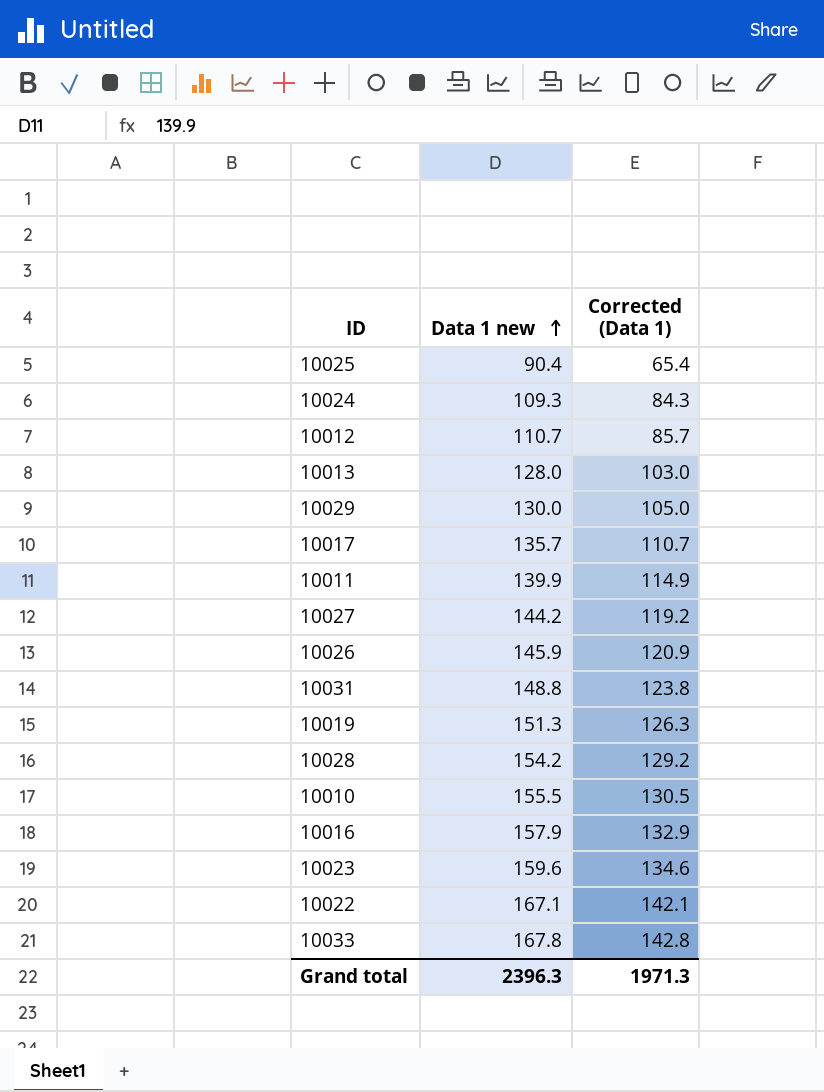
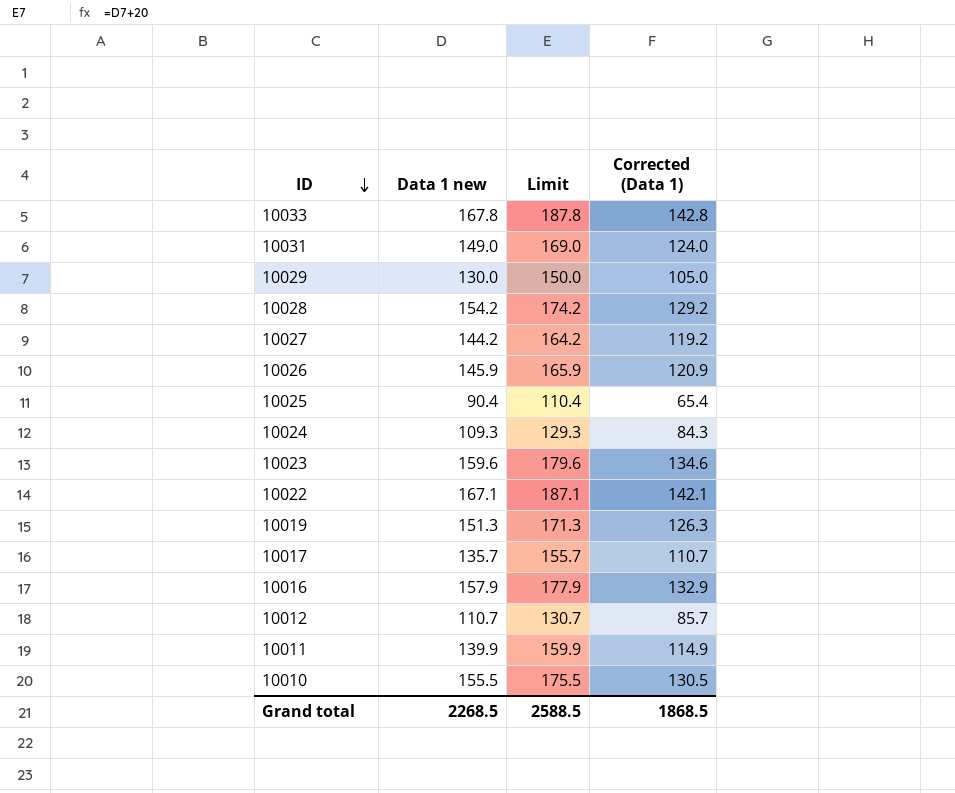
row order: Data 1 new ascending -> ID descending
column Limit | formula: none -> [Data 1 new] + 20
row 10013: 128.0 | 103.0 -> none
10031 | Data 1 new: 148.8 -> 149.0
10031 | Corrected (Data 1): 123.8 -> 124.0
Grand total | Data 1 new: 2396.3 -> 2268.5
Grand total | Corrected (Data 1): 1971.3 -> 1868.5

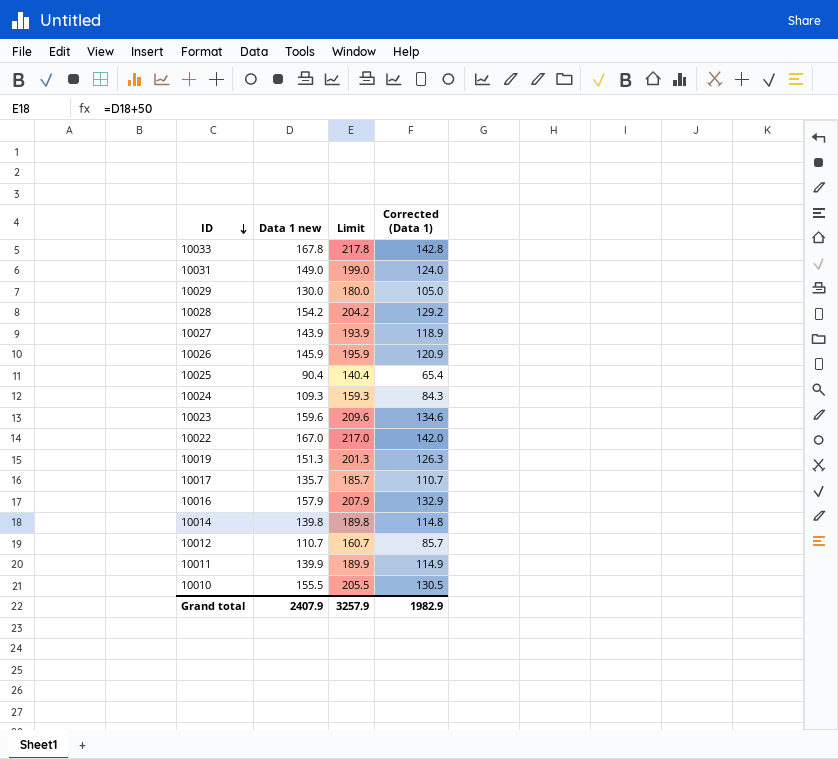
column Limit | formula: [Data 1 new] + 20 -> [Data 1 new] + 50
10027 | Data 1 new: 144.2 -> 143.9
10027 | Corrected (Data 1): 119.2 -> 118.9
10022 | Data 1 new: 167.1 -> 167.0
10022 | Corrected (Data 1): 142.1 -> 142.0
row 10014: none -> 139.8 | 189.8 | 114.8
Grand total | Data 1 new: 2268.5 -> 2407.9
Grand total | Limit: 2588.5 -> 3257.9
Grand total | Corrected (Data 1): 1868.5 -> 1982.9

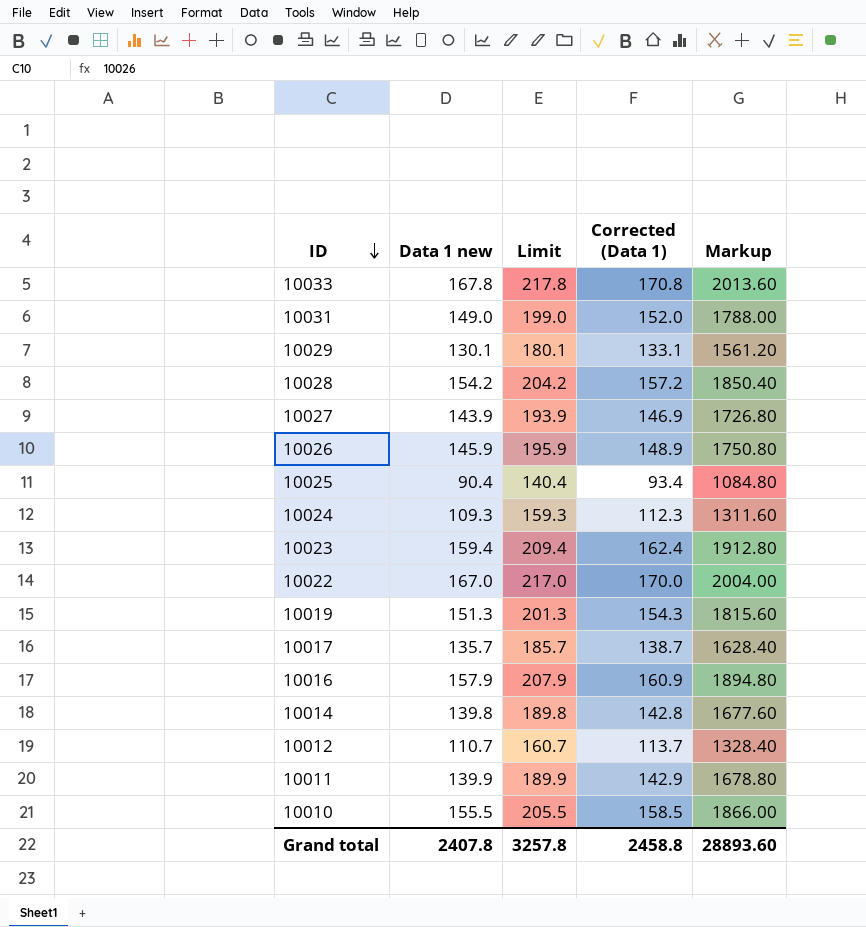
column Corrected (Data 1) | formula: [Data 1 new] - 25 -> [Data 1 new] + 3
column Markup | formula: none -> [Data 1 new] * 12
10029 | Data 1 new: 130.0 -> 130.1
10029 | Limit: 180.0 -> 180.1
10023 | Data 1 new: 159.6 -> 159.4
10023 | Limit: 209.6 -> 209.4
Grand total | Data 1 new: 2407.9 -> 2407.8
Grand total | Limit: 3257.9 -> 3257.8
Grand total | Corrected (Data 1): 1982.9 -> 2458.8

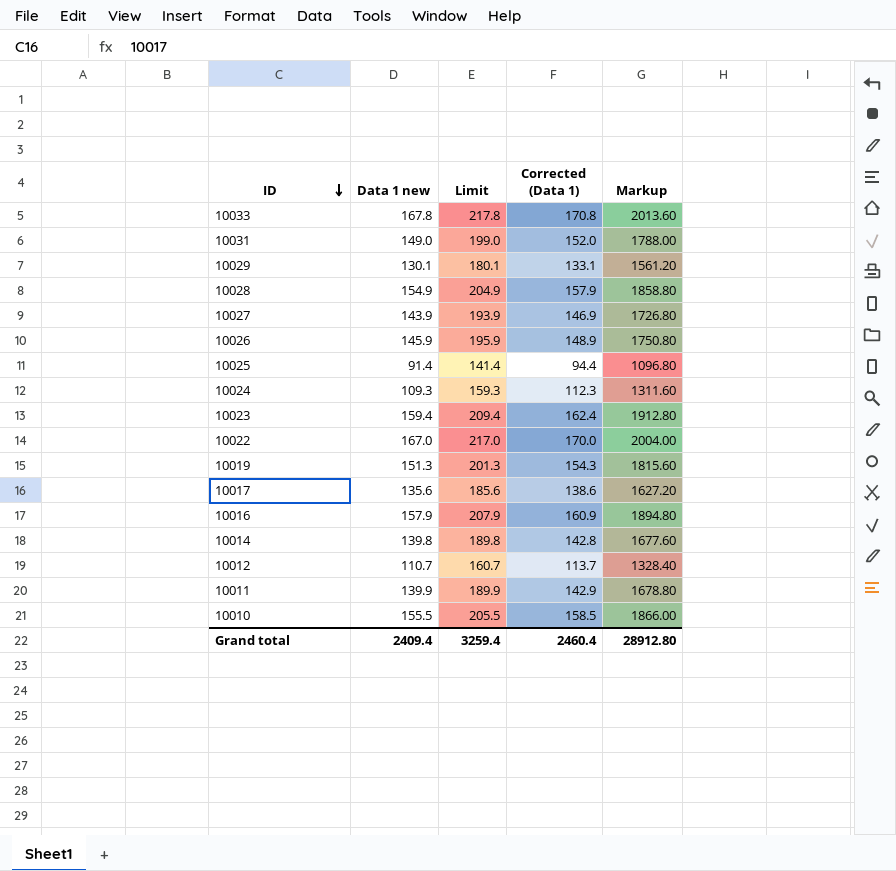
10028 | Data 1 new: 154.2 -> 154.9
10028 | Limit: 204.2 -> 204.9
10028 | Corrected (Data 1): 157.2 -> 157.9
10028 | Markup: 1850.40 -> 1858.80
10025 | Data 1 new: 90.4 -> 91.4
10025 | Limit: 140.4 -> 141.4
10025 | Corrected (Data 1): 93.4 -> 94.4
10025 | Markup: 1084.80 -> 1096.80
10017 | Data 1 new: 135.7 -> 135.6
10017 | Limit: 185.7 -> 185.6
10017 | Corrected (Data 1): 138.7 -> 138.6
10017 | Markup: 1628.40 -> 1627.20
Grand total | Data 1 new: 2407.8 -> 2409.4
Grand total | Limit: 3257.8 -> 3259.4
Grand total | Corrected (Data 1): 2458.8 -> 2460.4
Grand total | Markup: 28893.60 -> 28912.80

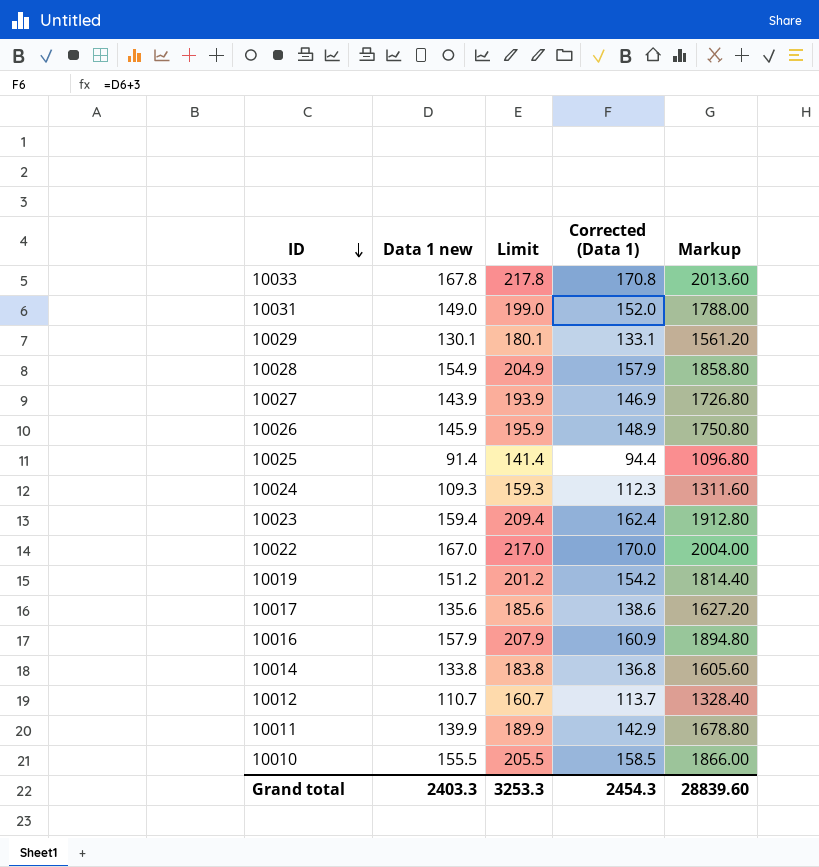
10019 | Data 1 new: 151.3 -> 151.2
10019 | Limit: 201.3 -> 201.2
10019 | Corrected (Data 1): 154.3 -> 154.2
10019 | Markup: 1815.60 -> 1814.40
10014 | Data 1 new: 139.8 -> 133.8
10014 | Limit: 189.8 -> 183.8
10014 | Corrected (Data 1): 142.8 -> 136.8
10014 | Markup: 1677.60 -> 1605.60
Grand total | Data 1 new: 2409.4 -> 2403.3
Grand total | Limit: 3259.4 -> 3253.3
Grand total | Corrected (Data 1): 2460.4 -> 2454.3
Grand total | Markup: 28912.80 -> 28839.60

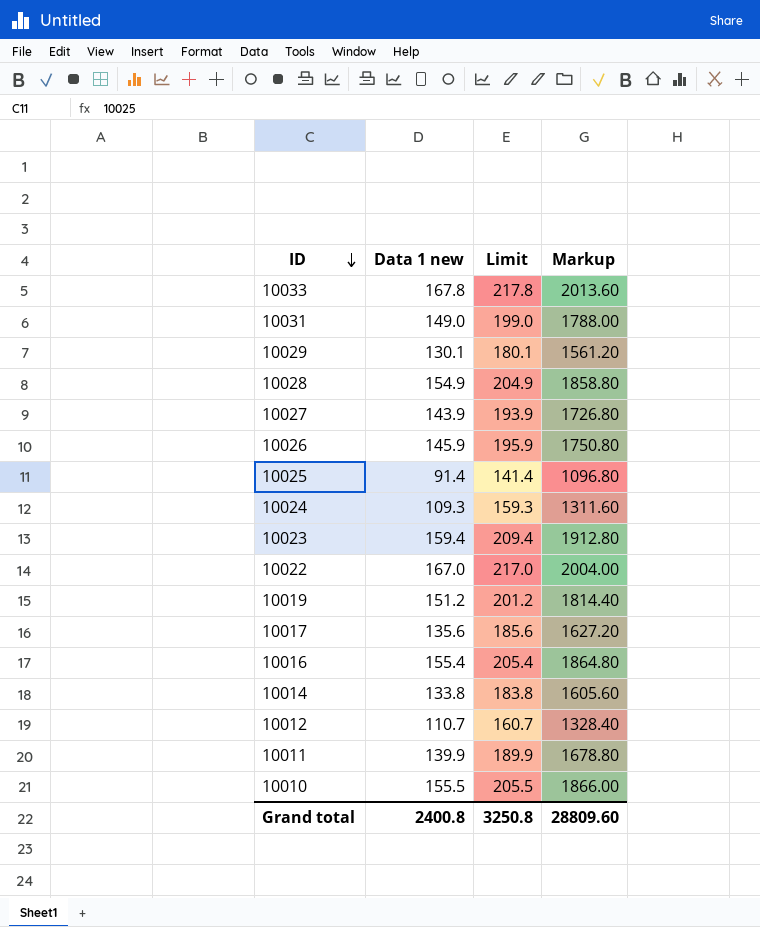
column Corrected (Data 1) | formula: [Data 1 new] + 3 -> none
10016 | Data 1 new: 157.9 -> 155.4
10016 | Limit: 207.9 -> 205.4
10016 | Markup: 1894.80 -> 1864.80
Grand total | Data 1 new: 2403.3 -> 2400.8
Grand total | Limit: 3253.3 -> 3250.8
Grand total | Markup: 28839.60 -> 28809.60

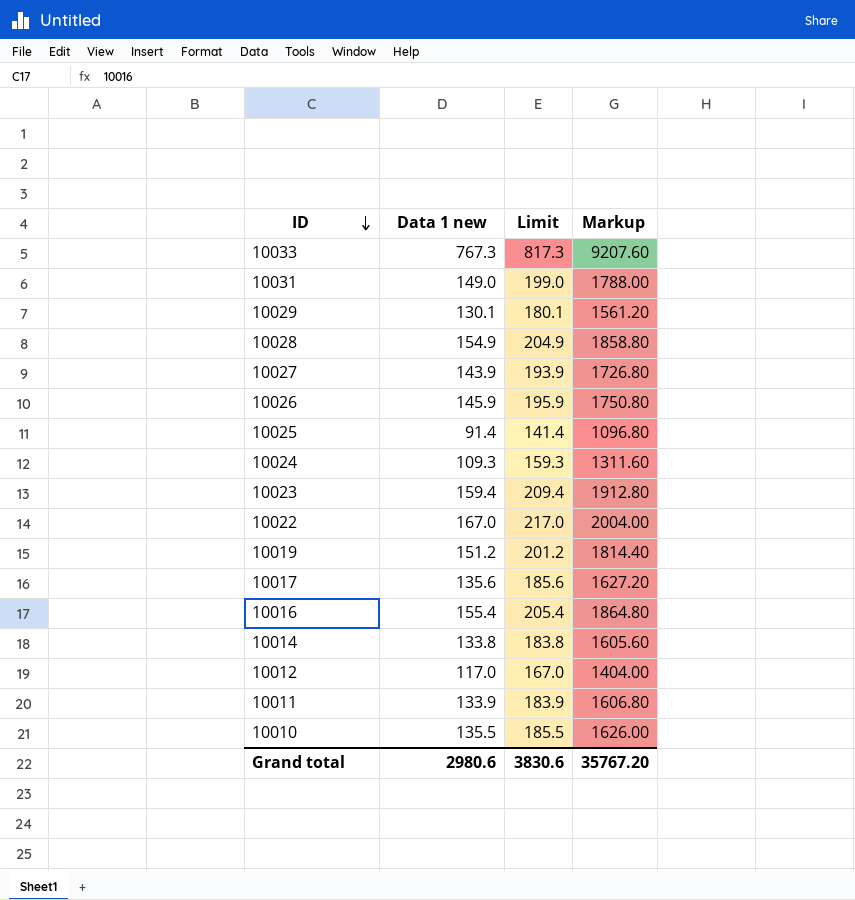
10033 | Data 1 new: 167.8 -> 767.3
10033 | Limit: 217.8 -> 817.3
10033 | Markup: 2013.60 -> 9207.60
10012 | Data 1 new: 110.7 -> 117.0
10012 | Limit: 160.7 -> 167.0
10012 | Markup: 1328.40 -> 1404.00
10011 | Data 1 new: 139.9 -> 133.9
10011 | Limit: 189.9 -> 183.9
10011 | Markup: 1678.80 -> 1606.80
10010 | Data 1 new: 155.5 -> 135.5
10010 | Limit: 205.5 -> 185.5
10010 | Markup: 1866.00 -> 1626.00
Grand total | Data 1 new: 2400.8 -> 2980.6
Grand total | Limit: 3250.8 -> 3830.6
Grand total | Markup: 28809.60 -> 35767.20

